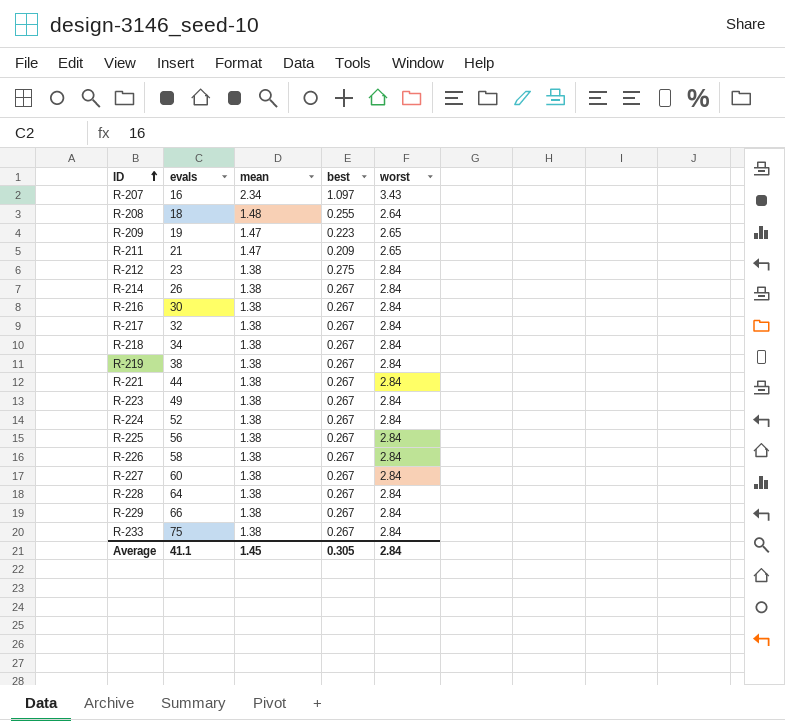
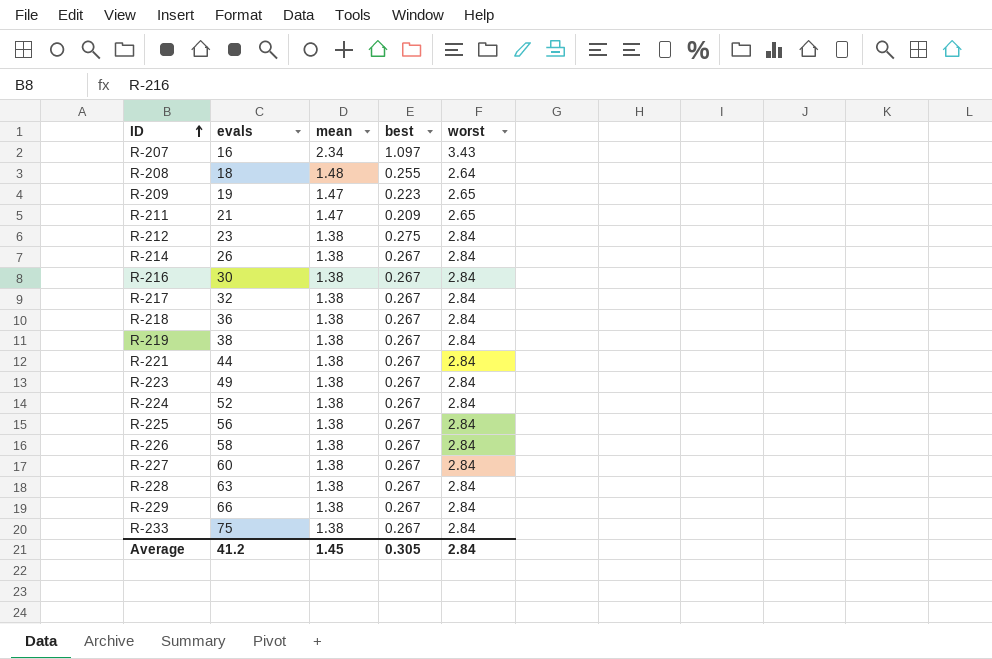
R-218 | evals: 34 -> 36
R-228 | evals: 64 -> 63
Average | evals: 41.1 -> 41.2

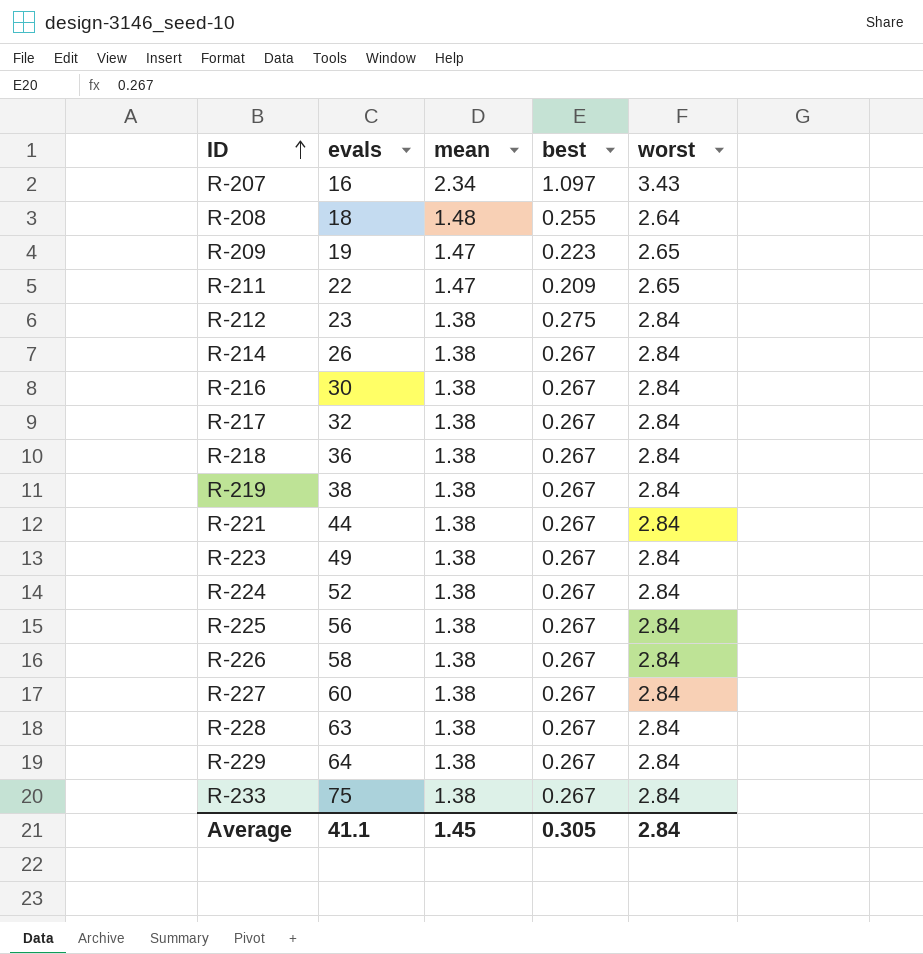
R-211 | evals: 21 -> 22
R-229 | evals: 66 -> 64
Average | evals: 41.2 -> 41.1

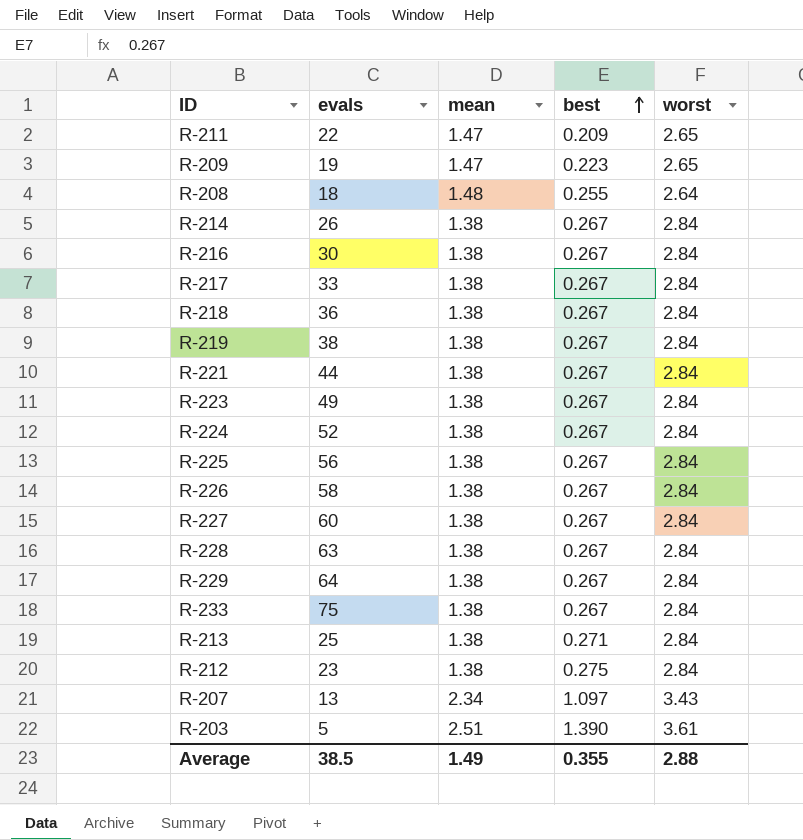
row order: ID ascending -> best ascending
R-217 | evals: 32 -> 33
row R-213: none -> 25 | 1.38 | 0.271 | 2.84
R-207 | evals: 16 -> 13
row R-203: none -> 5 | 2.51 | 1.390 | 3.61
Average | evals: 41.1 -> 38.5
Average | mean: 1.45 -> 1.49
Average | best: 0.305 -> 0.355
Average | worst: 2.84 -> 2.88

